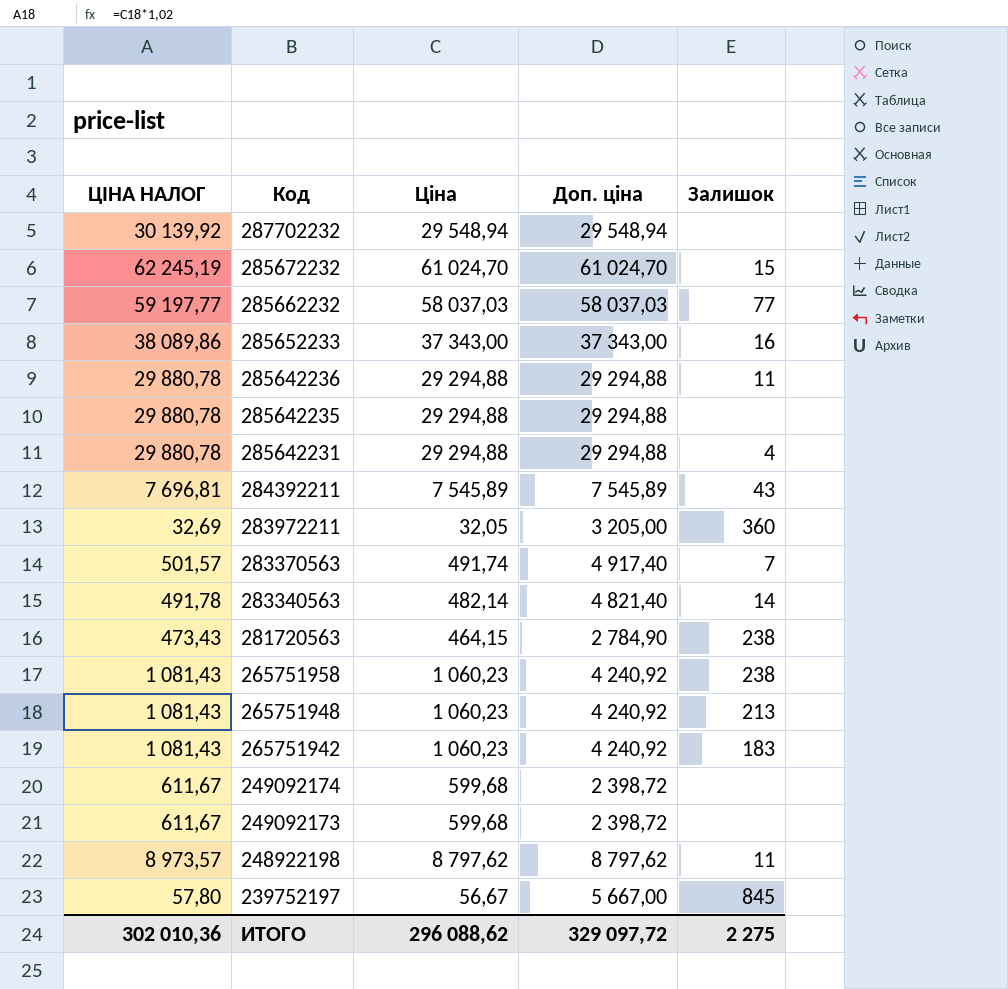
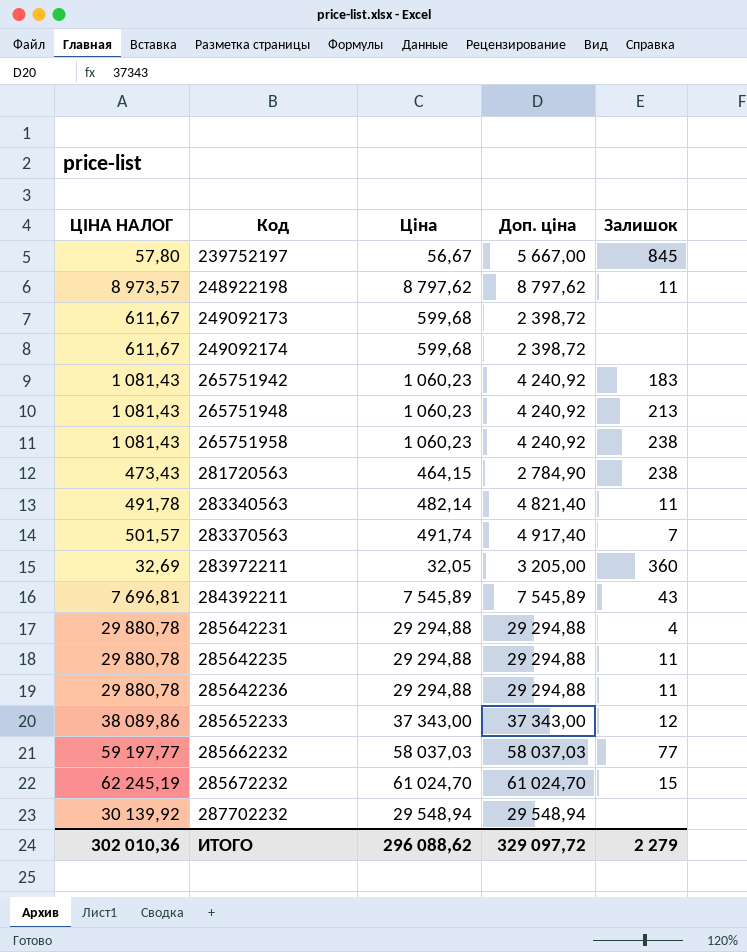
row order: Код descending -> Код ascending
283340563 | Залишок: 14 -> 11
285642235 | Залишок: none -> 11
285652233 | Залишок: 16 -> 12
ИТОГО | Залишок: 2 275 -> 2 279

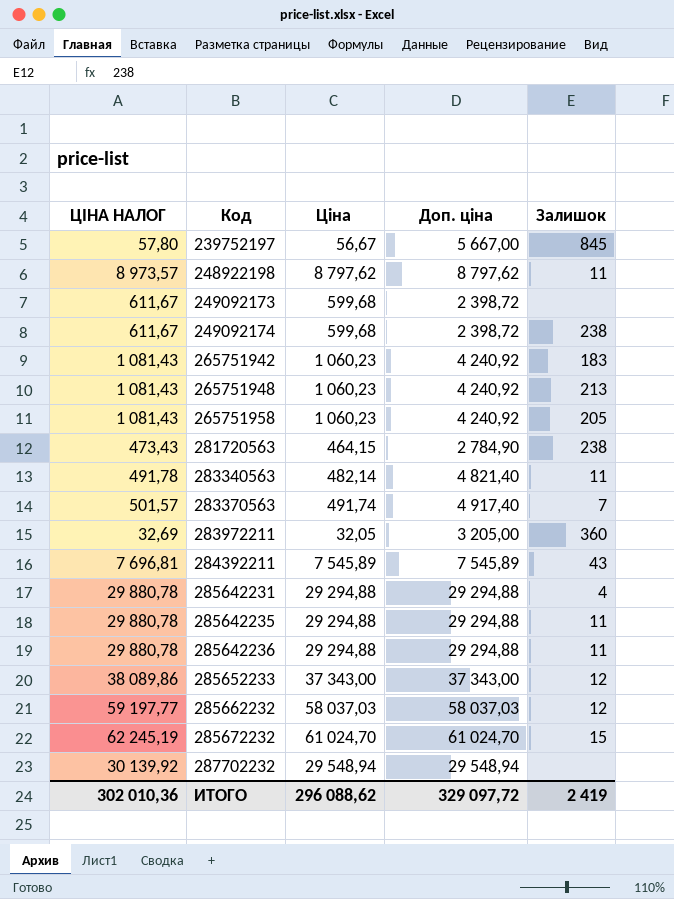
249092174 | Залишок: none -> 238
265751958 | Залишок: 238 -> 205
285662232 | Залишок: 77 -> 12
ИТОГО | Залишок: 2 279 -> 2 419

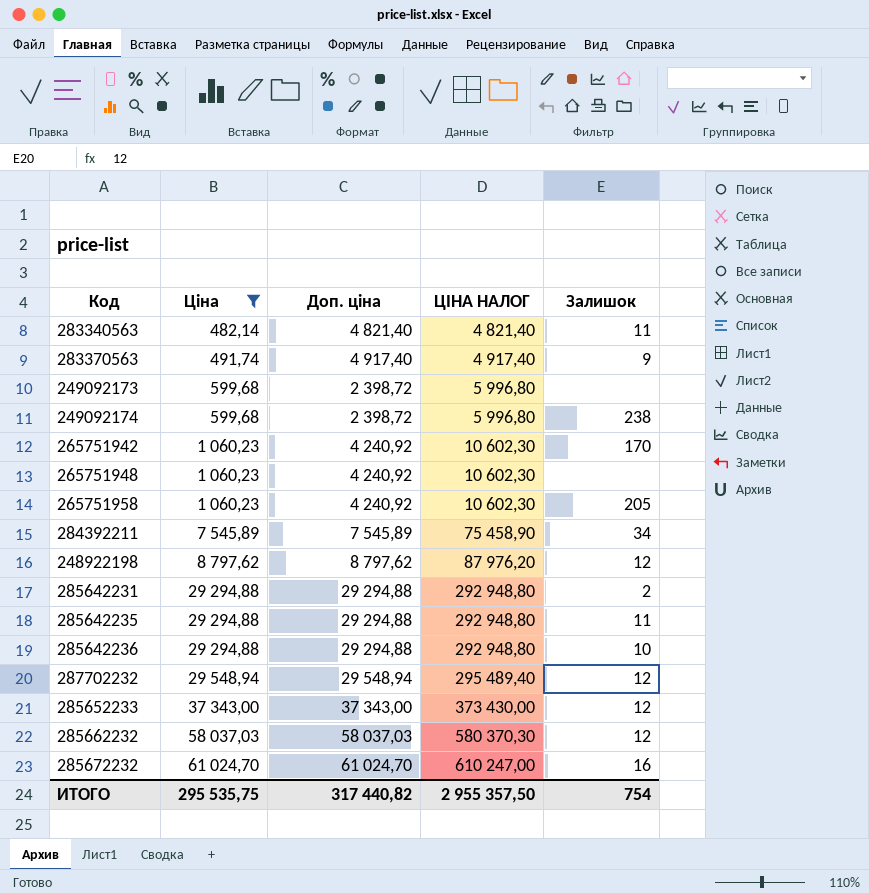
filter: none -> Ціна >= 482,14
row order: Код ascending -> Ціна ascending
column ЦІНА НАЛОГ | formula: [Ціна] * 1,02 -> [Ціна] * 10
column ЦІНА НАЛОГ | position: 1 -> 4
283370563 | Залишок: 7 -> 9
265751942 | Залишок: 183 -> 170
265751948 | Залишок: 213 -> none
284392211 | Залишок: 43 -> 34
248922198 | Залишок: 11 -> 12
285642231 | Залишок: 4 -> 2
285642236 | Залишок: 11 -> 10
287702232 | Залишок: none -> 12
285672232 | Залишок: 15 -> 16
ИТОГО | Ціна: 296 088,62 -> 295 535,75
ИТОГО | Доп. ціна: 329 097,72 -> 317 440,82
ИТОГО | ЦІНА НАЛОГ: 302 010,36 -> 2 955 357,50
ИТОГО | Залишок: 2 419 -> 754

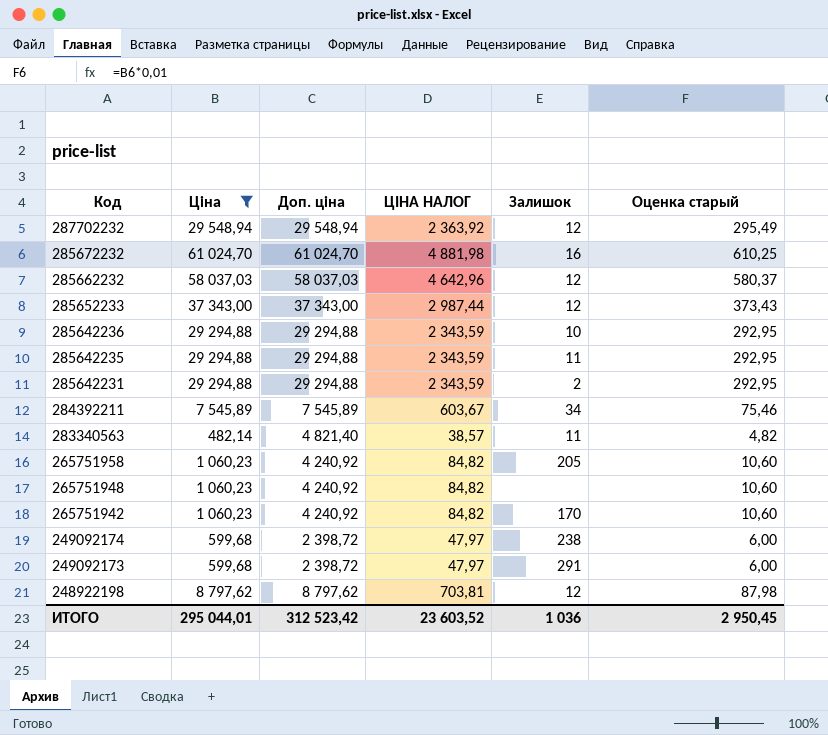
row order: Ціна ascending -> Код descending
column ЦІНА НАЛОГ | formula: [Ціна] * 10 -> [Ціна] * 0,08
column Оценка старый | formula: none -> [Ціна] * 0,01
row 283370563: 491,74 | 4 917,40 | 4 917,40 | 9 -> none
249092173 | Залишок: none -> 291
ИТОГО | Ціна: 295 535,75 -> 295 044,01
ИТОГО | Доп. ціна: 317 440,82 -> 312 523,42
ИТОГО | ЦІНА НАЛОГ: 2 955 357,50 -> 23 603,52
ИТОГО | Залишок: 754 -> 1 036

